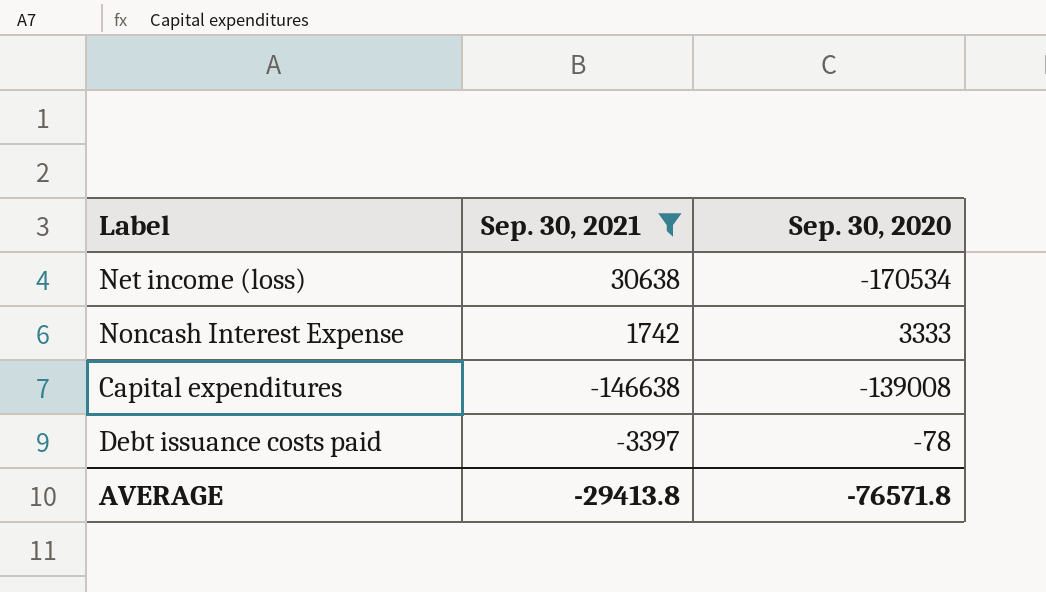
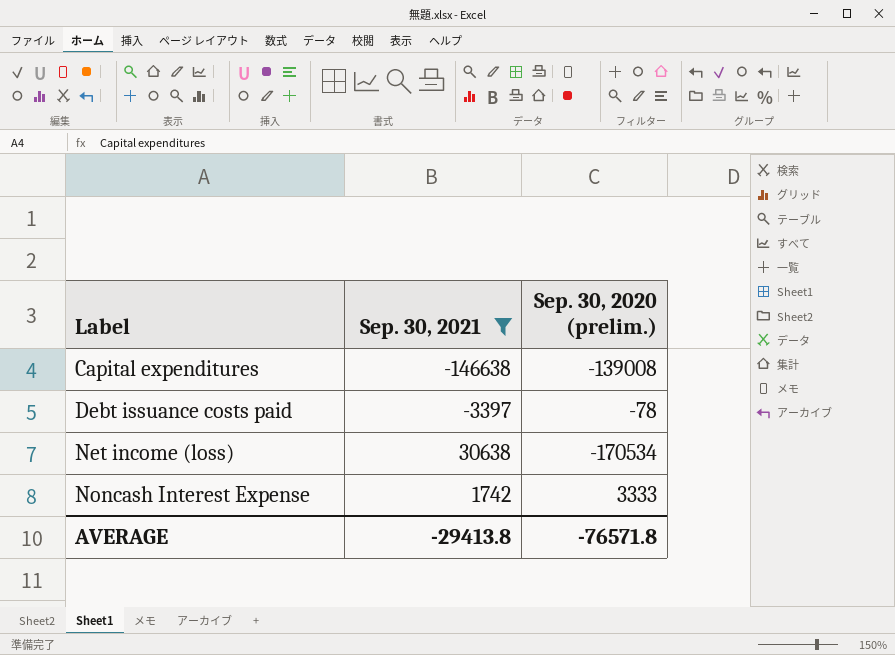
row order: none -> Label ascending
column name: Sep. 30, 2020 -> Sep. 30, 2020 (prelim.)

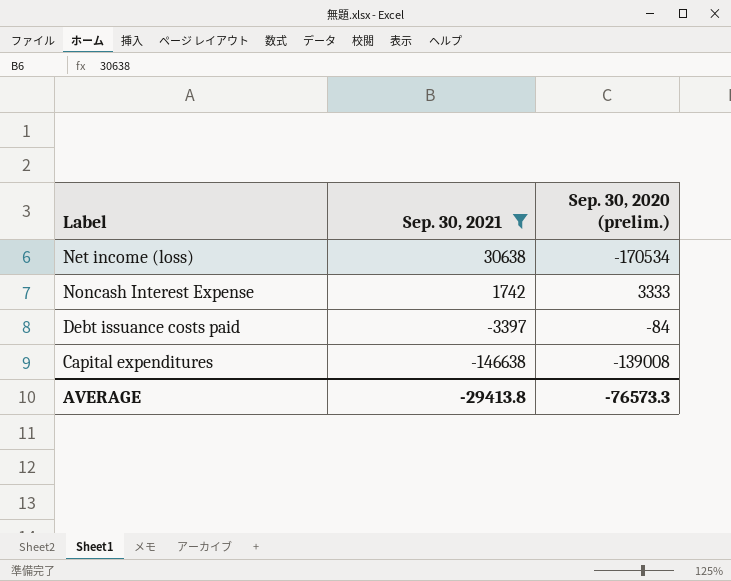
row order: Label ascending -> Sep. 30, 2021 descending
Debt issuance costs paid | Sep. 30, 2020 (prelim.): -78 -> -84
AVERAGE | Sep. 30, 2020 (prelim.): -76571.8 -> -76573.3

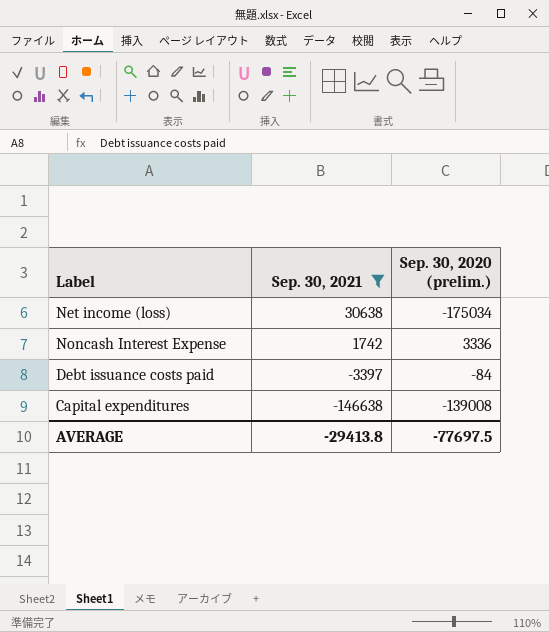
Net income (loss) | Sep. 30, 2020 (prelim.): -170534 -> -175034
Noncash Interest Expense | Sep. 30, 2020 (prelim.): 3333 -> 3336
AVERAGE | Sep. 30, 2020 (prelim.): -76573.3 -> -77697.5

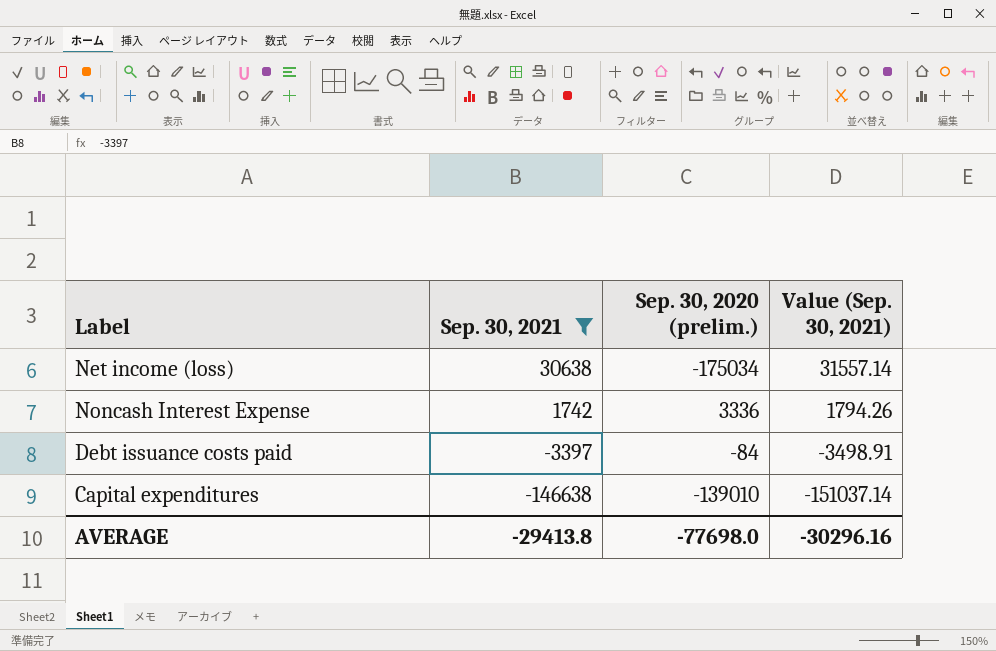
column Value (Sep. 30, 2021) | formula: none -> [Sep. 30, 2021] * 1.03
Capital expenditures | Sep. 30, 2020 (prelim.): -139008 -> -139010
AVERAGE | Sep. 30, 2020 (prelim.): -77697.5 -> -77698.0

